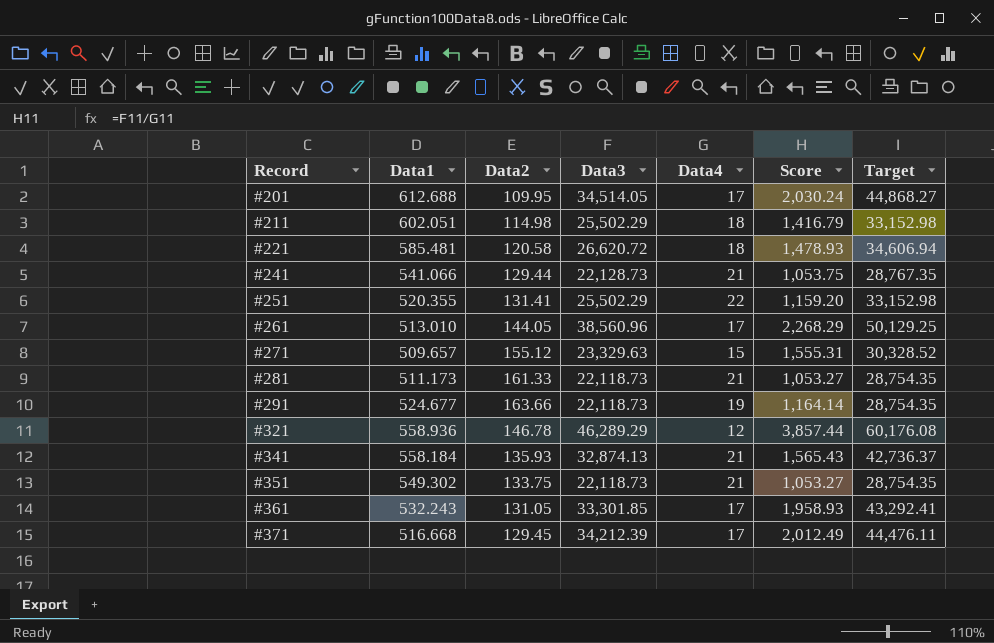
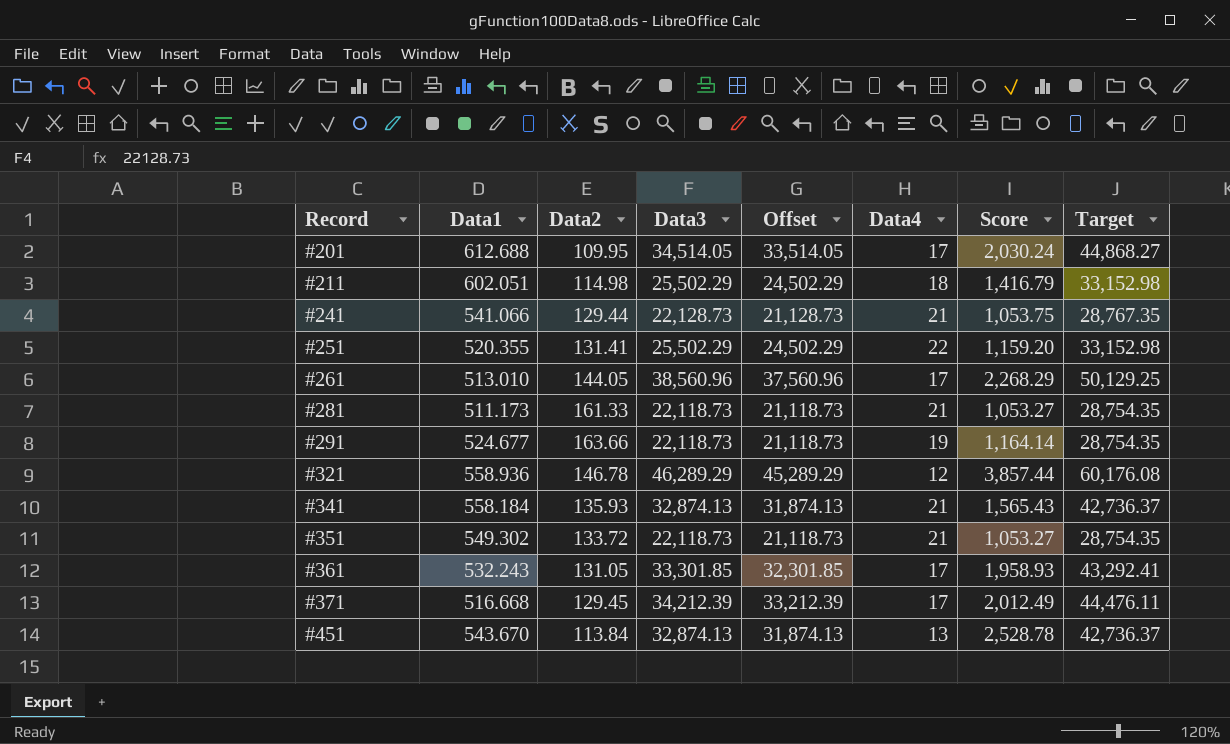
column Offset | formula: none -> [Data3] - 1000
row #221: 585.481 | 120.58 | 26,620.72 | 18 | 1,478.93 | 34,606.94 -> none
row #271: 509.657 | 155.12 | 23,329.63 | 15 | 1,555.31 | 30,328.52 -> none
#351 | Data2: 133.75 -> 133.72
row #451: none -> 543.670 | 113.84 | 32,874.13 | 31,874.13 | 13 | 2,528.78 | 42,736.37

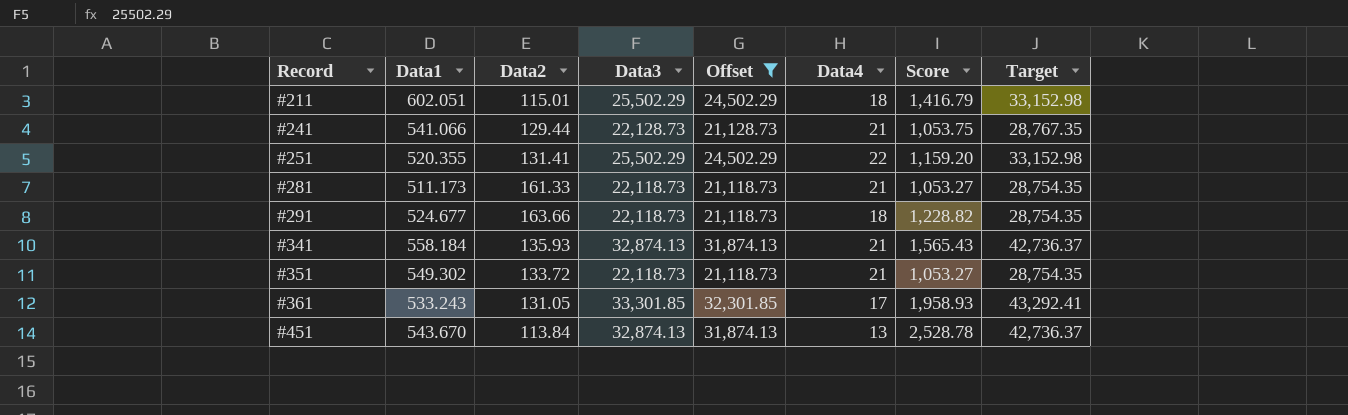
filter: none -> Offset <= 32,301.85
#211 | Data2: 114.98 -> 115.01
#291 | Data4: 19 -> 18
#291 | Score: 1,164.14 -> 1,228.82
#361 | Data1: 532.243 -> 533.243

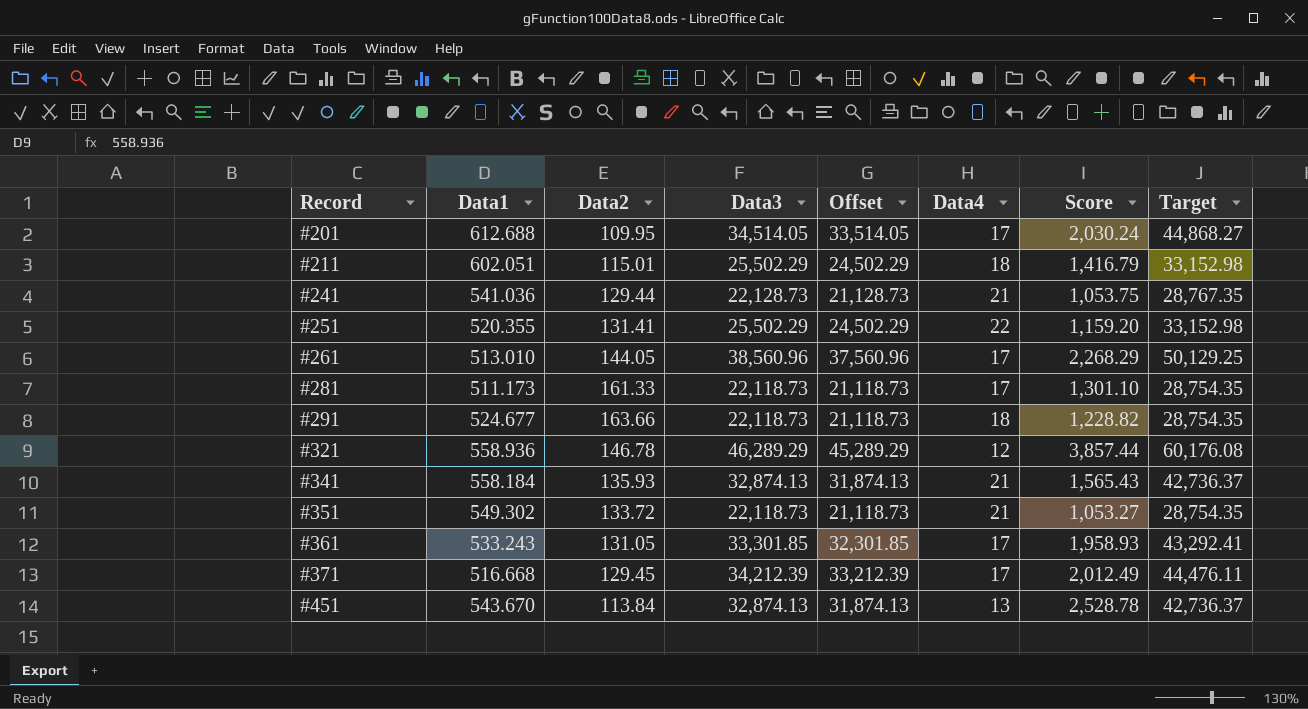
filter: Offset <= 32,301.85 -> none
#241 | Data1: 541.066 -> 541.036
#281 | Data4: 21 -> 17
#281 | Score: 1,053.27 -> 1,301.10

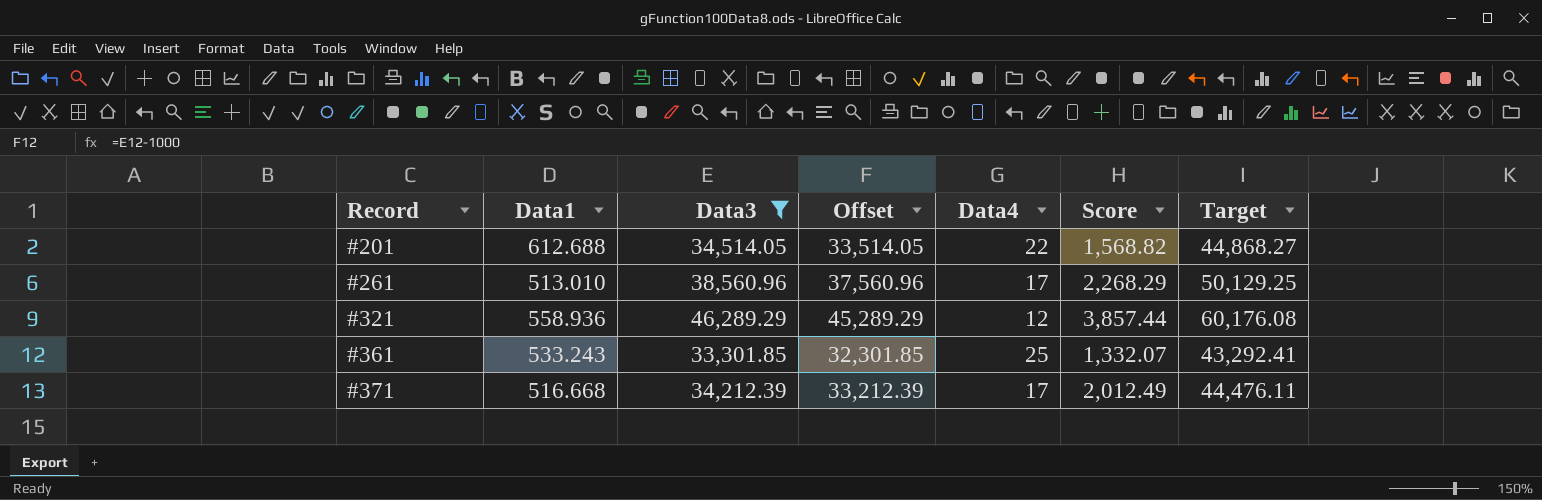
filter: none -> Data3 >= 33,301.85
column Data2 | position: 3 -> none
#201 | Data4: 17 -> 22
#201 | Score: 2,030.24 -> 1,568.82
#361 | Data4: 17 -> 25
#361 | Score: 1,958.93 -> 1,332.07

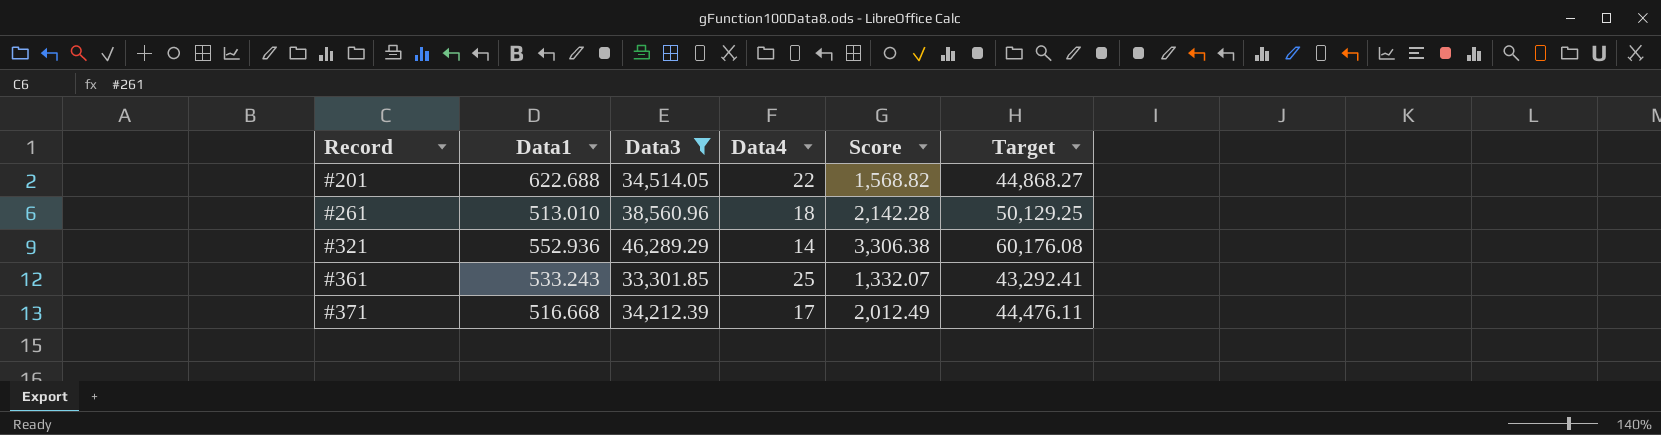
column Offset | formula: [Data3] - 1000 -> none
#201 | Data1: 612.688 -> 622.688
#261 | Data4: 17 -> 18
#261 | Score: 2,268.29 -> 2,142.28
#321 | Data1: 558.936 -> 552.936
#321 | Data4: 12 -> 14
#321 | Score: 3,857.44 -> 3,306.38

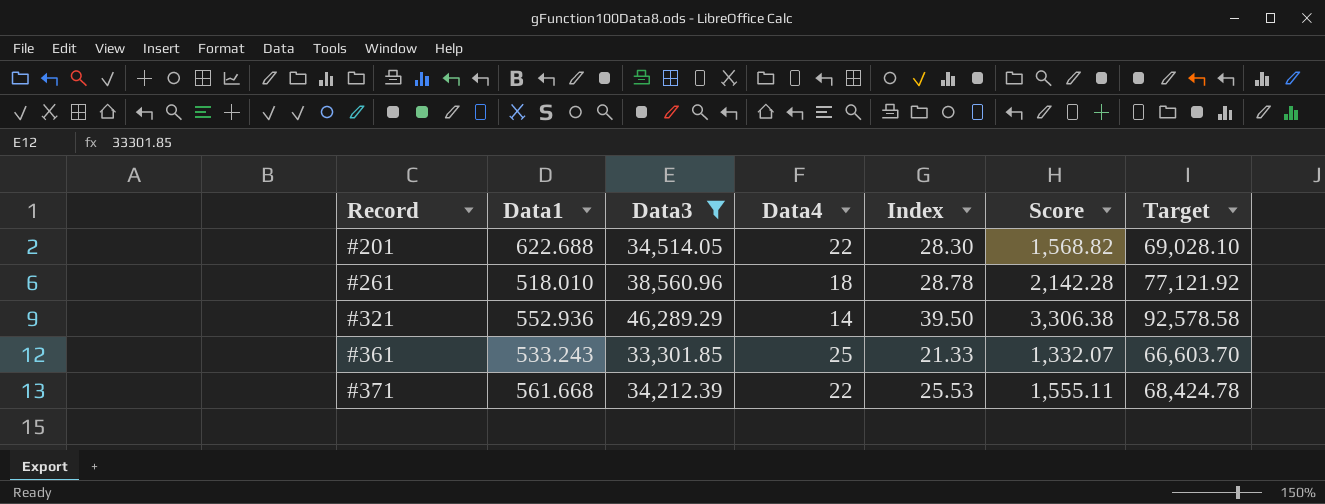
column Index | formula: none -> [Data1] / [Data4]
column Target | formula: [Data3] * 1.3 -> [Data3] * 2
#261 | Data1: 513.010 -> 518.010
#371 | Data1: 516.668 -> 561.668
#371 | Data4: 17 -> 22
#371 | Score: 2,012.49 -> 1,555.11

